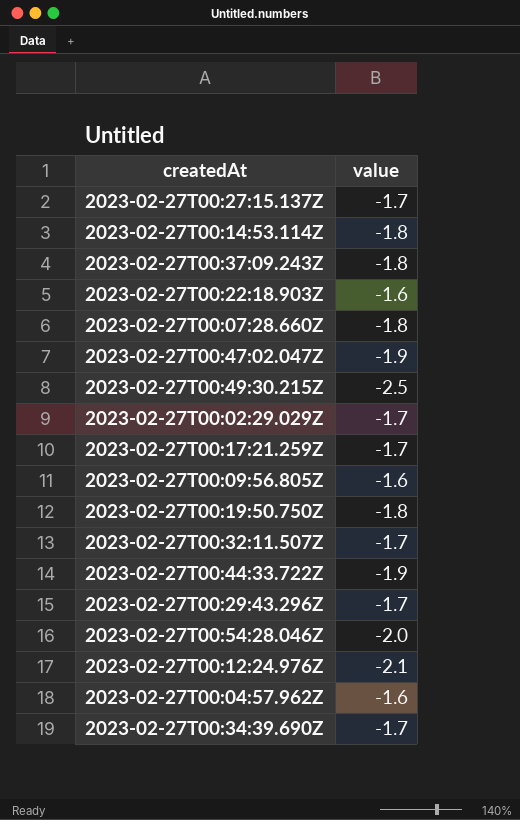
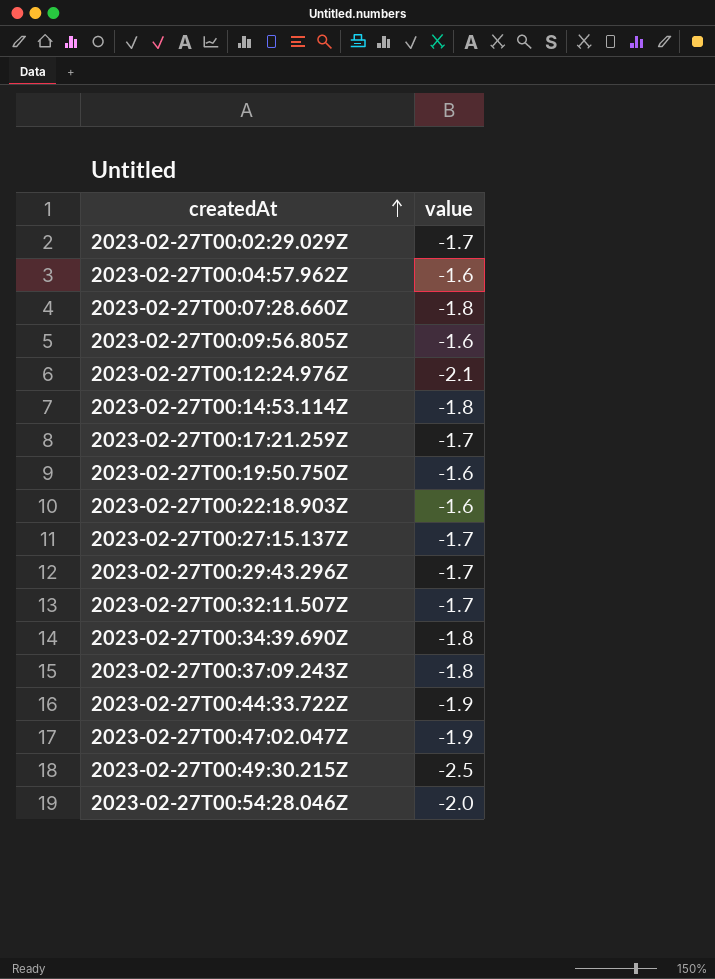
row order: none -> createdAt ascending
2023-02-27T00:19:50.750Z | value: -1.8 -> -1.6
2023-02-27T00:34:39.690Z | value: -1.7 -> -1.8

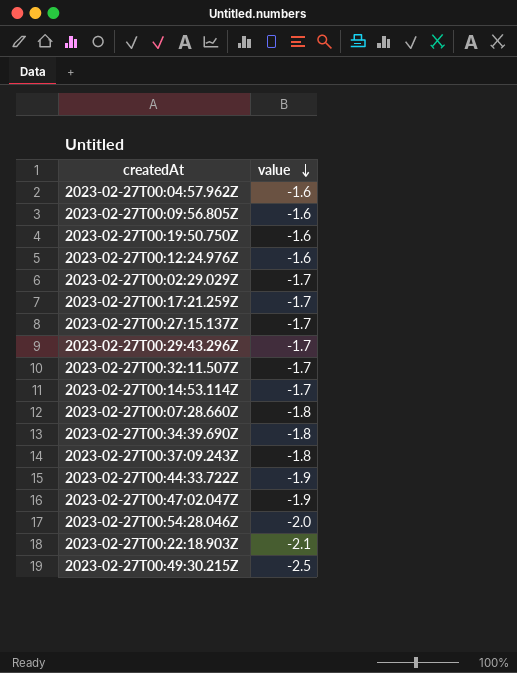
row order: createdAt ascending -> value descending
2023-02-27T00:12:24.976Z | value: -2.1 -> -1.6
2023-02-27T00:14:53.114Z | value: -1.8 -> -1.7
2023-02-27T00:22:18.903Z | value: -1.6 -> -2.1

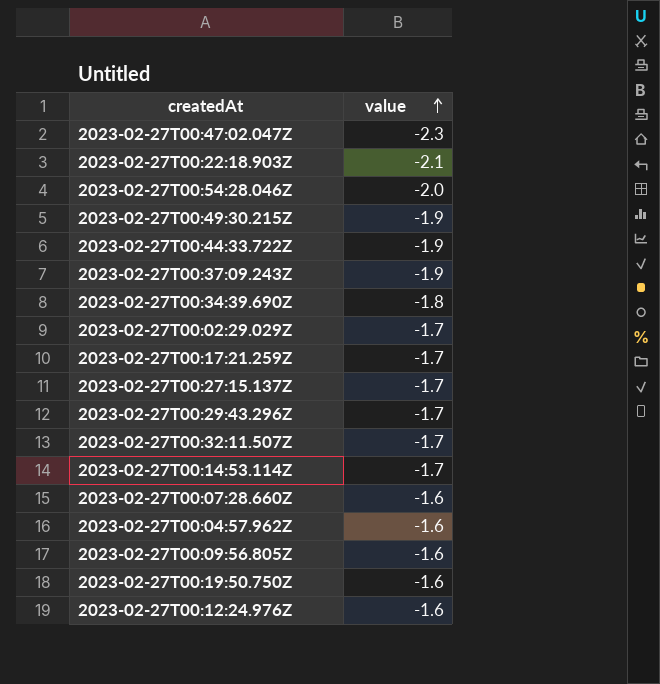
row order: value descending -> value ascending
2023-02-27T00:47:02.047Z | value: -1.9 -> -2.3
2023-02-27T00:49:30.215Z | value: -2.5 -> -1.9
2023-02-27T00:37:09.243Z | value: -1.8 -> -1.9
2023-02-27T00:07:28.660Z | value: -1.8 -> -1.6

